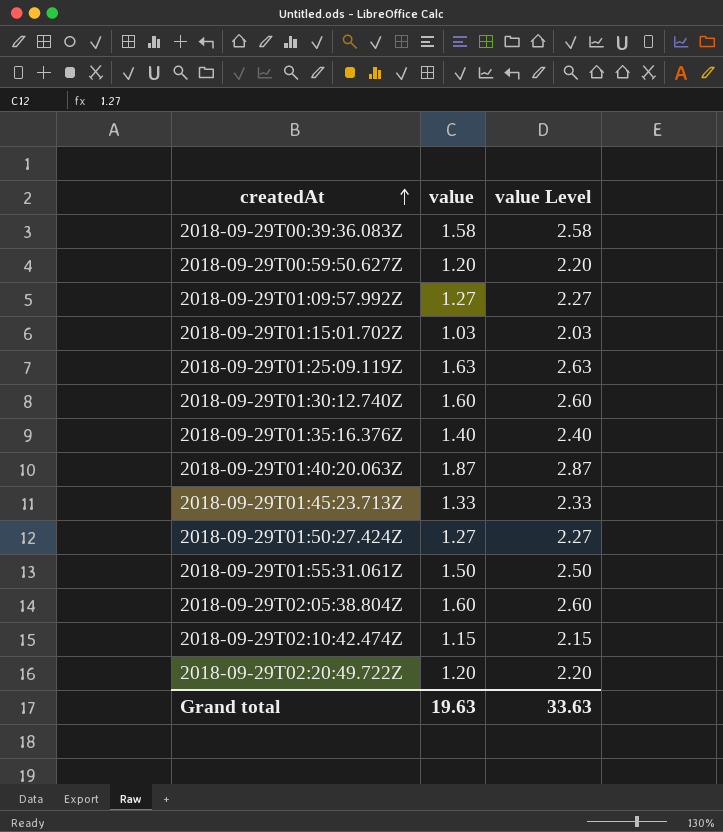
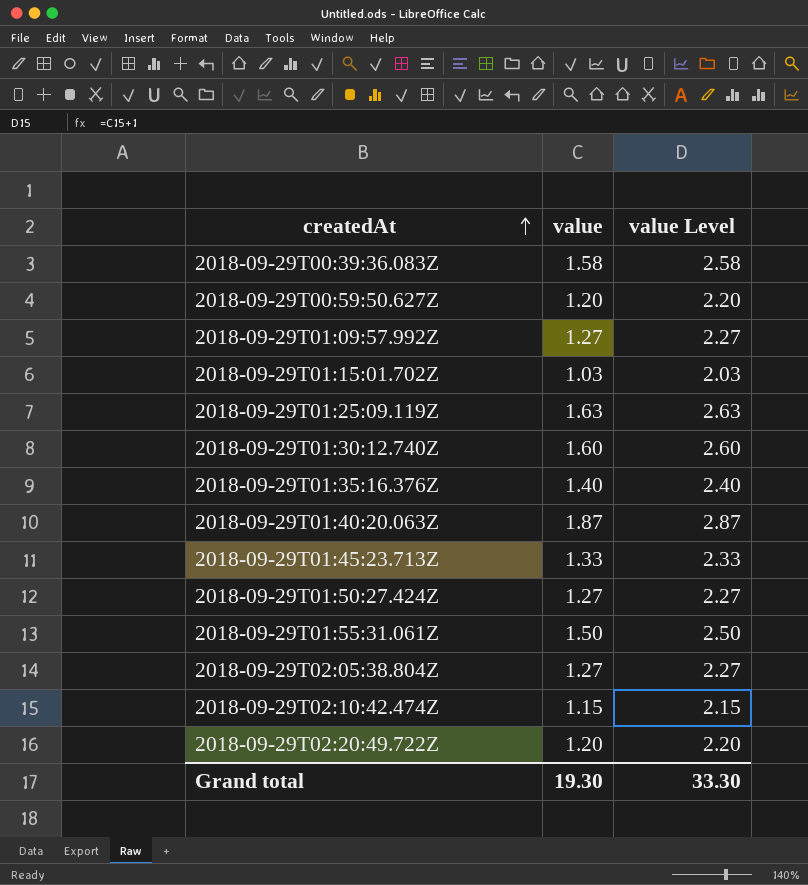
2018-09-29T02:05:38.804Z | value: 1.60 -> 1.27
2018-09-29T02:05:38.804Z | value Level: 2.60 -> 2.27
Grand total | value: 19.63 -> 19.30
Grand total | value Level: 33.63 -> 33.30

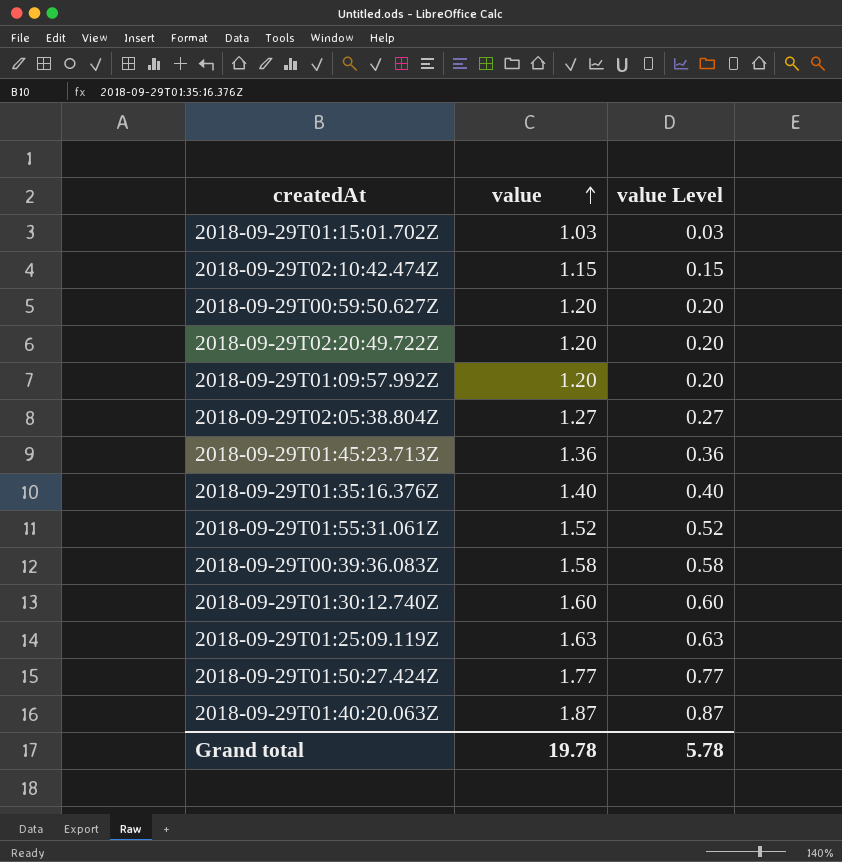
row order: createdAt ascending -> value ascending
column value Level | formula: [value] + 1 -> [value] - 1
2018-09-29T01:09:57.992Z | value: 1.27 -> 1.20
2018-09-29T01:45:23.713Z | value: 1.33 -> 1.36
2018-09-29T01:55:31.061Z | value: 1.50 -> 1.52
2018-09-29T01:50:27.424Z | value: 1.27 -> 1.77
Grand total | value: 19.30 -> 19.78
Grand total | value Level: 33.30 -> 5.78

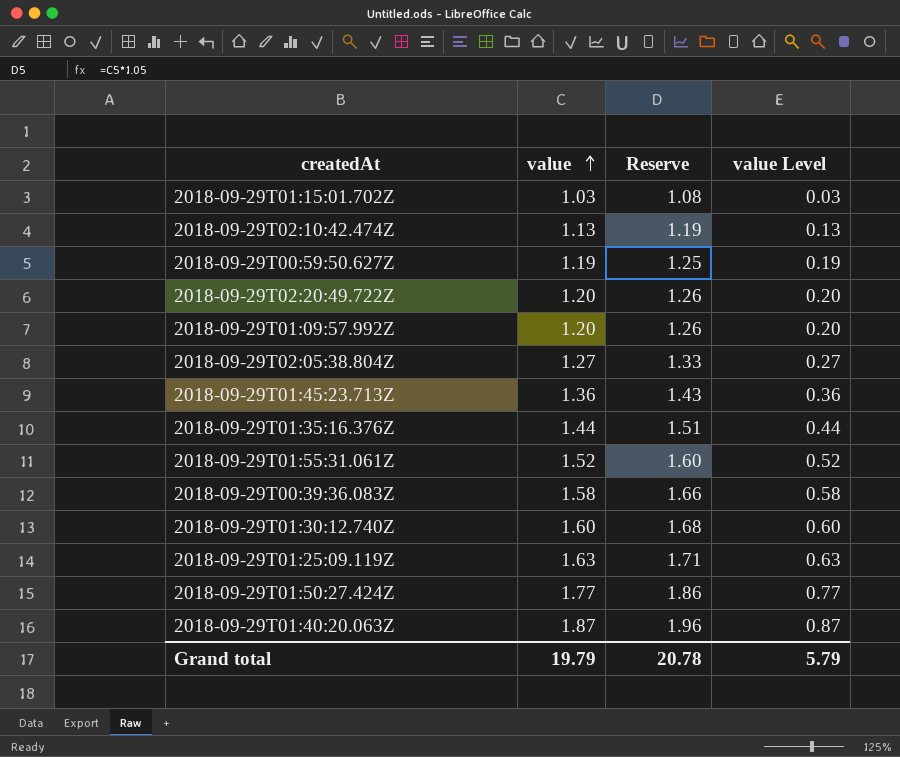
column Reserve | formula: none -> [value] * 1.05
2018-09-29T02:10:42.474Z | value: 1.15 -> 1.13
2018-09-29T02:10:42.474Z | value Level: 0.15 -> 0.13
2018-09-29T00:59:50.627Z | value: 1.20 -> 1.19
2018-09-29T00:59:50.627Z | value Level: 0.20 -> 0.19
2018-09-29T01:35:16.376Z | value: 1.40 -> 1.44
2018-09-29T01:35:16.376Z | value Level: 0.40 -> 0.44
Grand total | value: 19.78 -> 19.79
Grand total | value Level: 5.78 -> 5.79

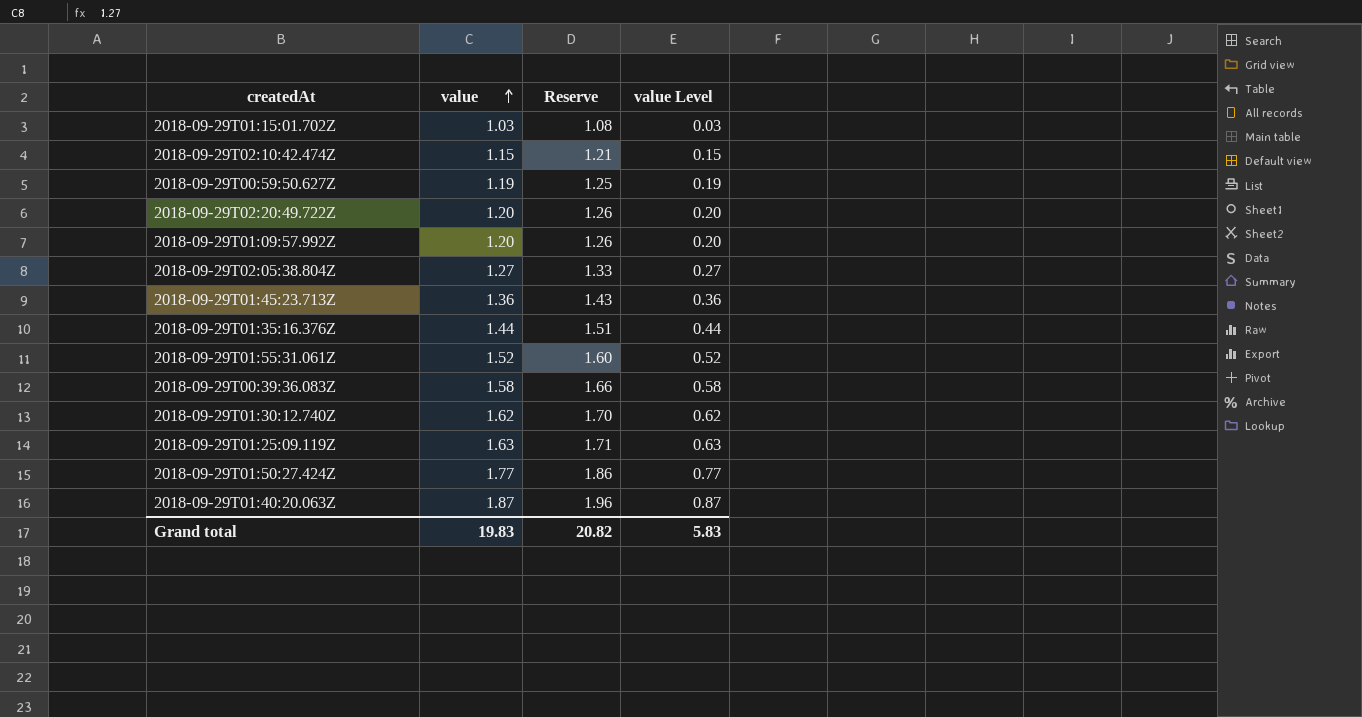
2018-09-29T02:10:42.474Z | value: 1.13 -> 1.15
2018-09-29T02:10:42.474Z | Reserve: 1.19 -> 1.21
2018-09-29T02:10:42.474Z | value Level: 0.13 -> 0.15
2018-09-29T01:30:12.740Z | value: 1.60 -> 1.62
2018-09-29T01:30:12.740Z | Reserve: 1.68 -> 1.70
2018-09-29T01:30:12.740Z | value Level: 0.60 -> 0.62
Grand total | value: 19.79 -> 19.83
Grand total | Reserve: 20.78 -> 20.82
Grand total | value Level: 5.79 -> 5.83

